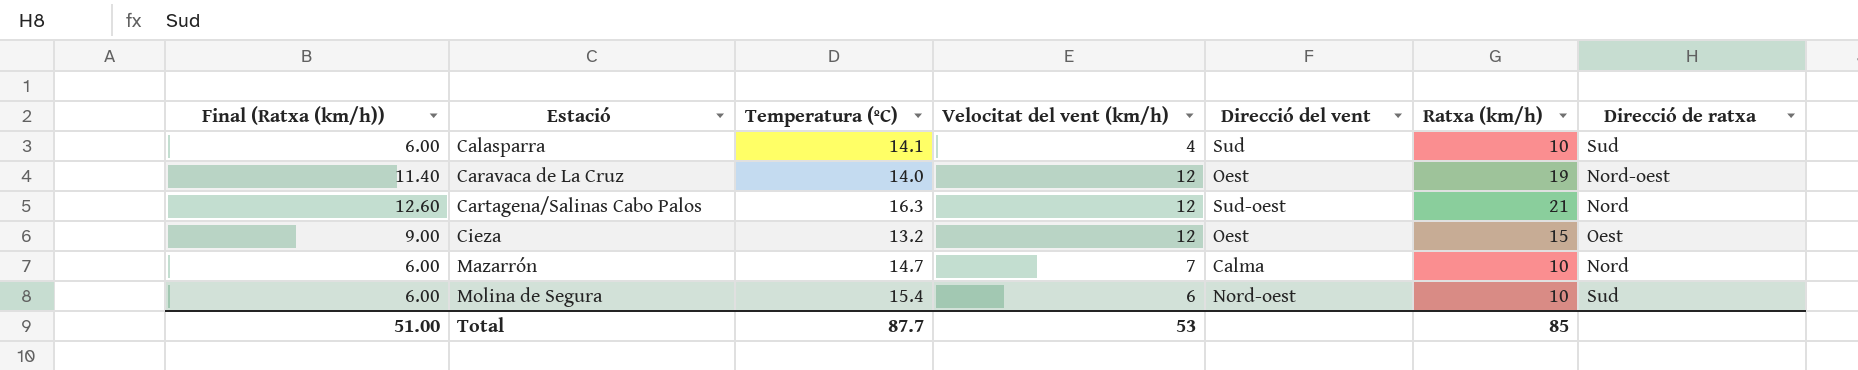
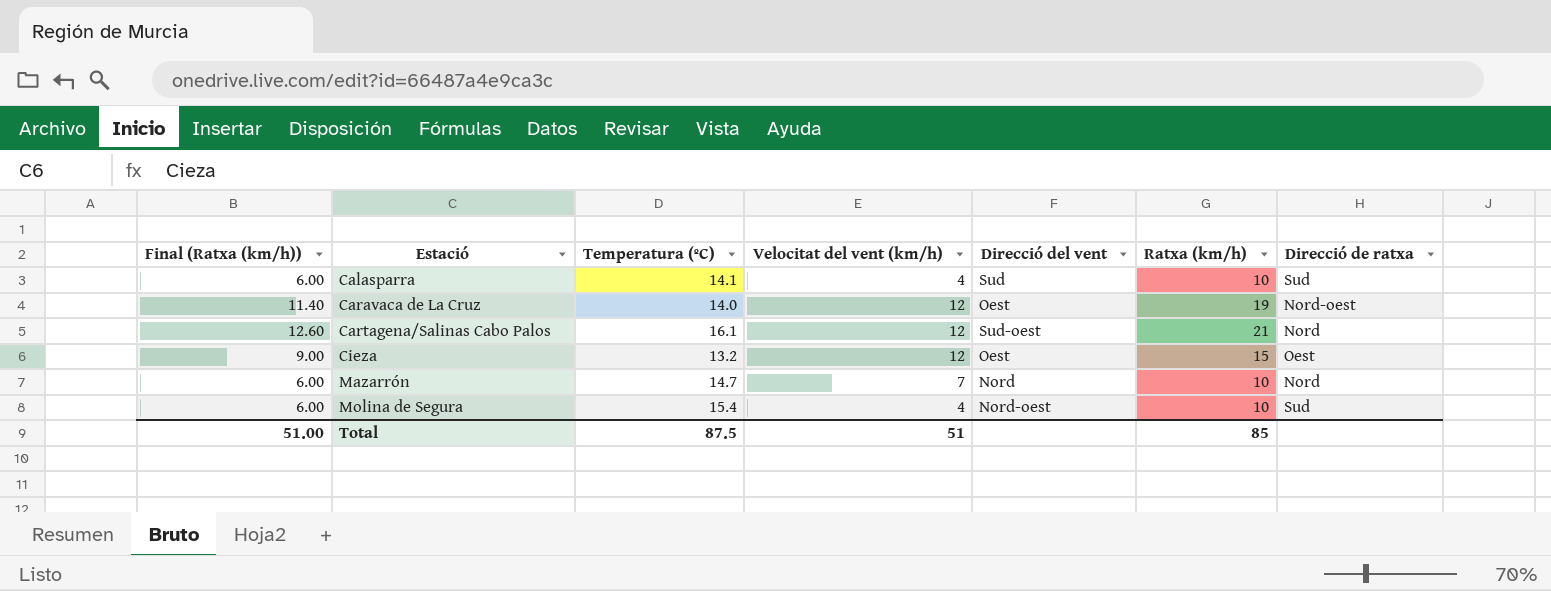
Cartagena/Salinas Cabo Palos | Temperatura (ºC): 16.3 -> 16.1
Mazarrón | Direcció del vent: Calma -> Nord
Molina de Segura | Velocitat del vent (km/h): 6 -> 4
Total | Temperatura (ºC): 87.7 -> 87.5
Total | Velocitat del vent (km/h): 53 -> 51

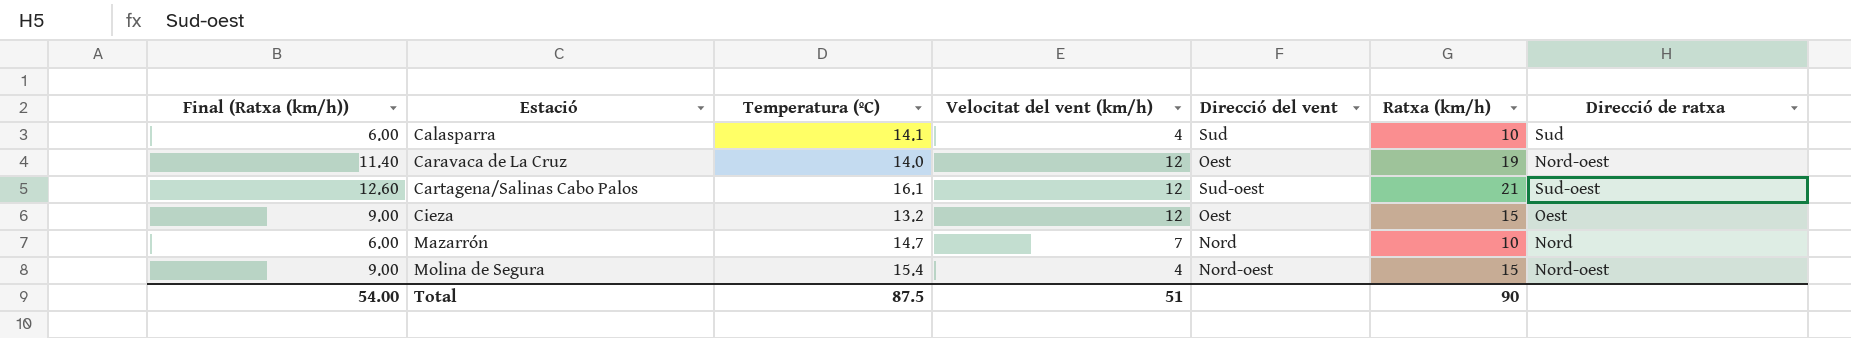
Cartagena/Salinas Cabo Palos | Direcció de ratxa: Nord -> Sud-oest
Molina de Segura | Final (Ratxa (km/h)): 6.00 -> 9.00
Molina de Segura | Ratxa (km/h): 10 -> 15
Molina de Segura | Direcció de ratxa: Sud -> Nord-oest
Total | Final (Ratxa (km/h)): 51.00 -> 54.00
Total | Ratxa (km/h): 85 -> 90

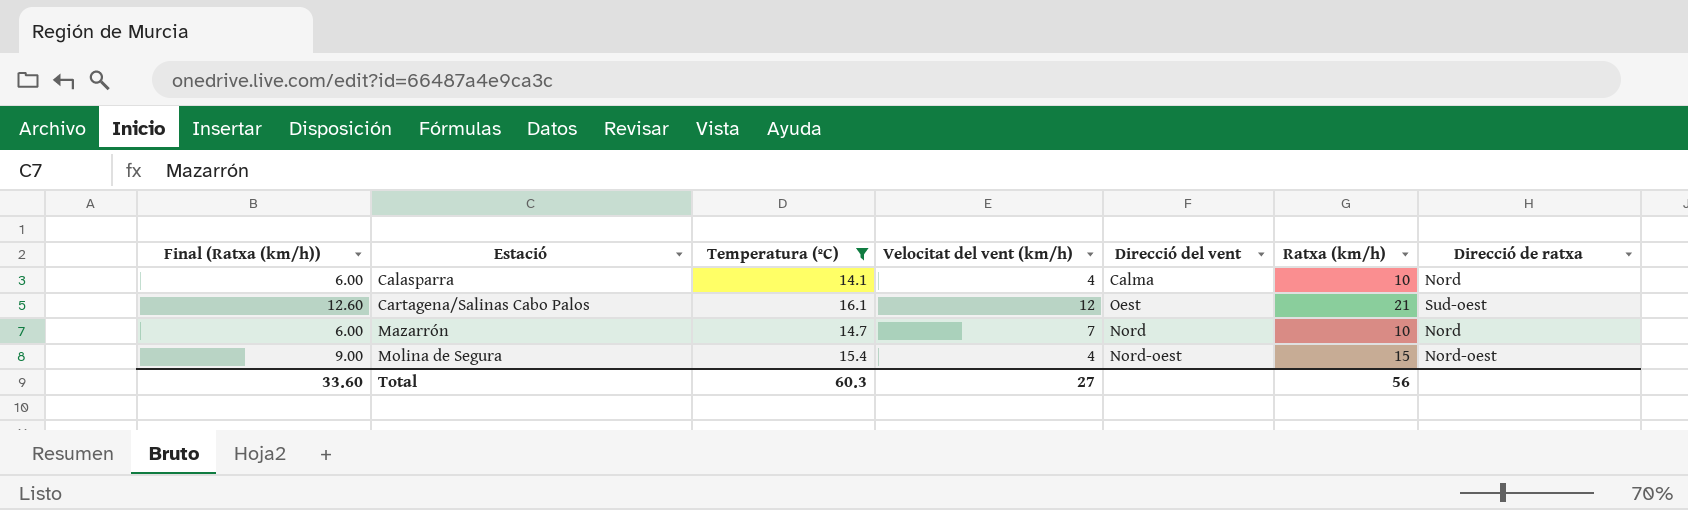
filter: none -> Temperatura (ºC) >= 14.1
Calasparra | Direcció del vent: Sud -> Calma
Calasparra | Direcció de ratxa: Sud -> Nord
Cartagena/Salinas Cabo Palos | Direcció del vent: Sud-oest -> Oest
Total | Final (Ratxa (km/h)): 54.00 -> 33.60
Total | Temperatura (ºC): 87.5 -> 60.3
Total | Velocitat del vent (km/h): 51 -> 27
Total | Ratxa (km/h): 90 -> 56

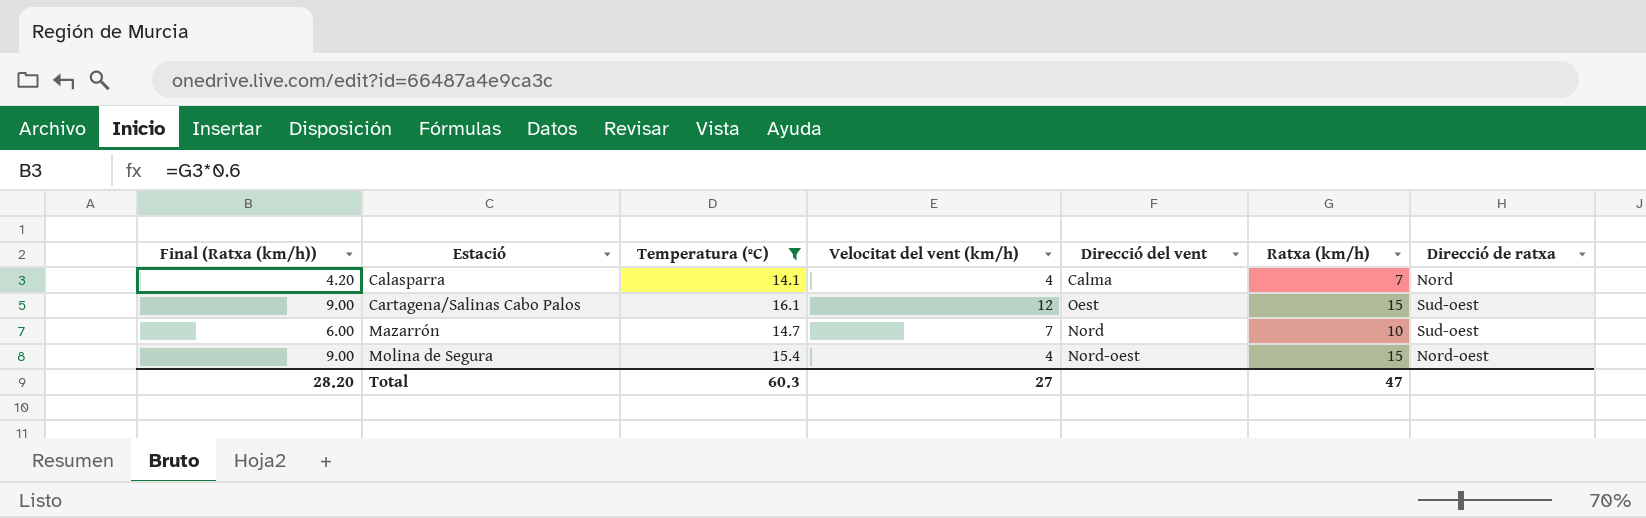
Calasparra | Final (Ratxa (km/h)): 6.00 -> 4.20
Calasparra | Ratxa (km/h): 10 -> 7
Cartagena/Salinas Cabo Palos | Final (Ratxa (km/h)): 12.60 -> 9.00
Cartagena/Salinas Cabo Palos | Ratxa (km/h): 21 -> 15
Mazarrón | Direcció de ratxa: Nord -> Sud-oest
Total | Final (Ratxa (km/h)): 33.60 -> 28.20
Total | Ratxa (km/h): 56 -> 47

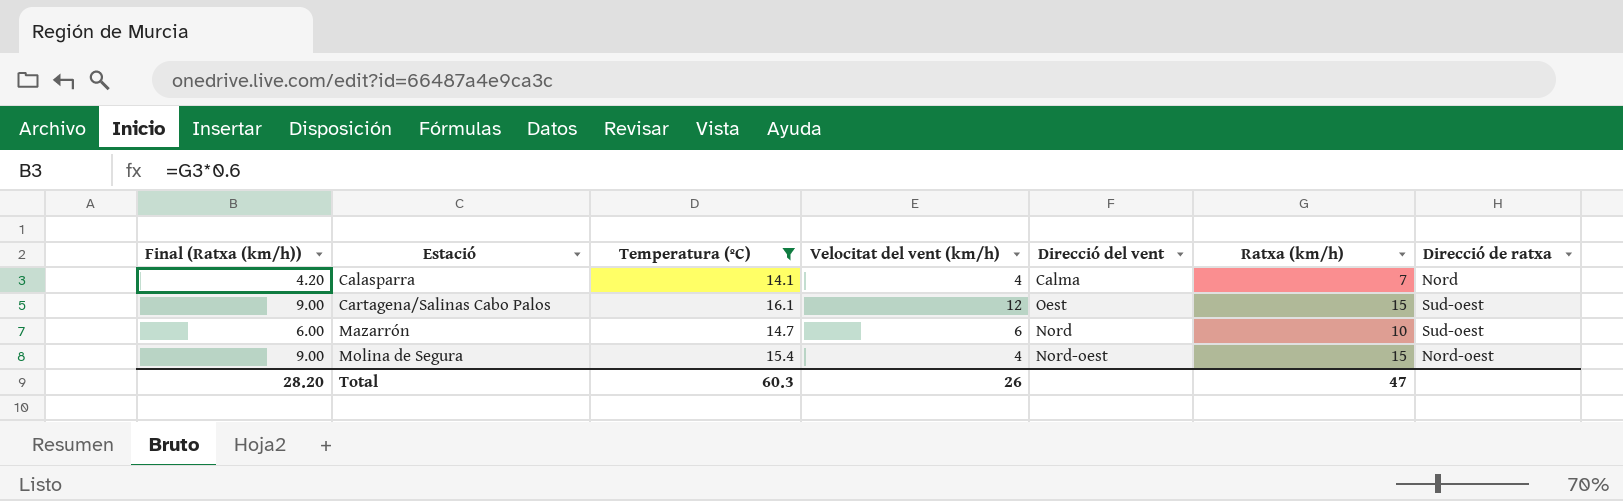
Mazarrón | Velocitat del vent (km/h): 7 -> 6
Total | Velocitat del vent (km/h): 27 -> 26

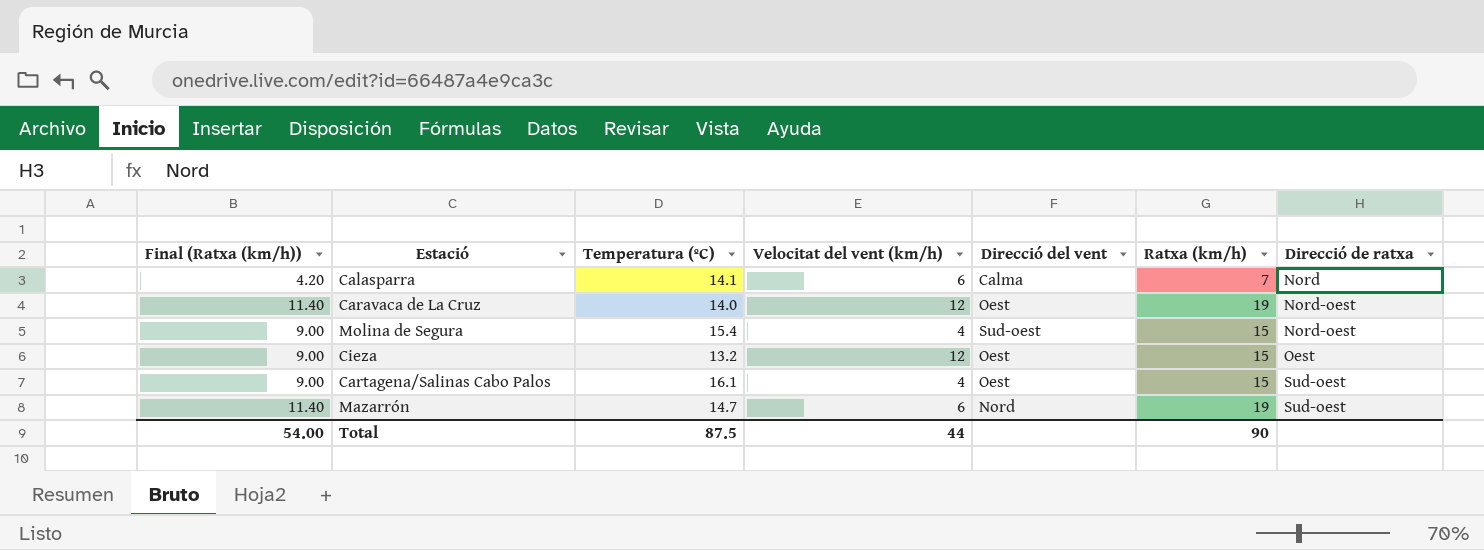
filter: Temperatura (ºC) >= 14.1 -> none
row order: Estació ascending -> Direcció de ratxa ascending
Calasparra | Velocitat del vent (km/h): 4 -> 6
Molina de Segura | Direcció del vent: Nord-oest -> Sud-oest
Cartagena/Salinas Cabo Palos | Velocitat del vent (km/h): 12 -> 4
Mazarrón | Final (Ratxa (km/h)): 6.00 -> 11.40
Mazarrón | Ratxa (km/h): 10 -> 19
Total | Final (Ratxa (km/h)): 28.20 -> 54.00
Total | Temperatura (ºC): 60.3 -> 87.5
Total | Velocitat del vent (km/h): 26 -> 44
Total | Ratxa (km/h): 47 -> 90

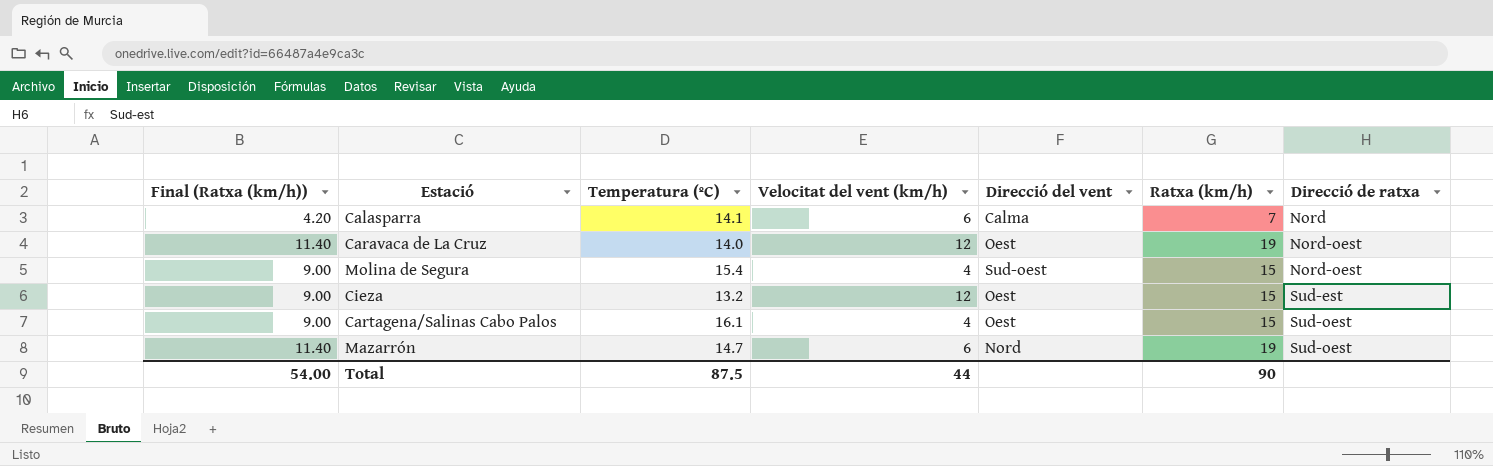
Cieza | Direcció de ratxa: Oest -> Sud-est

